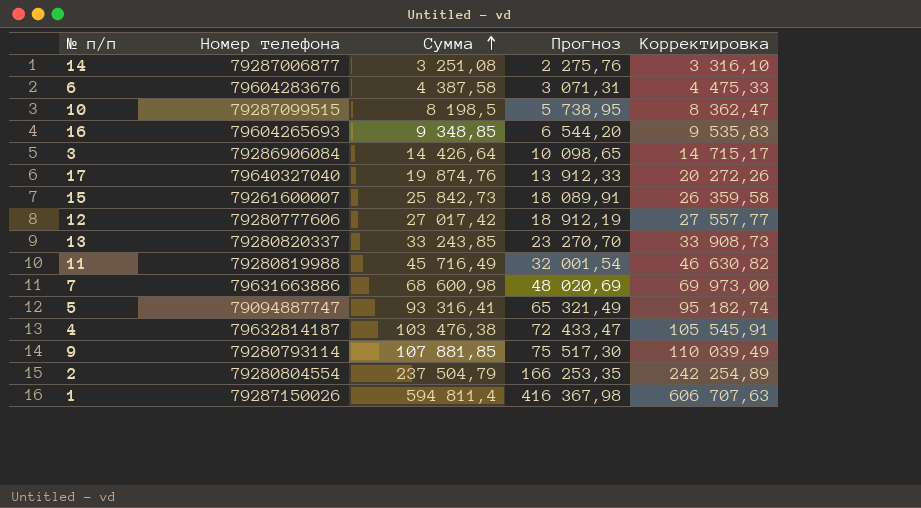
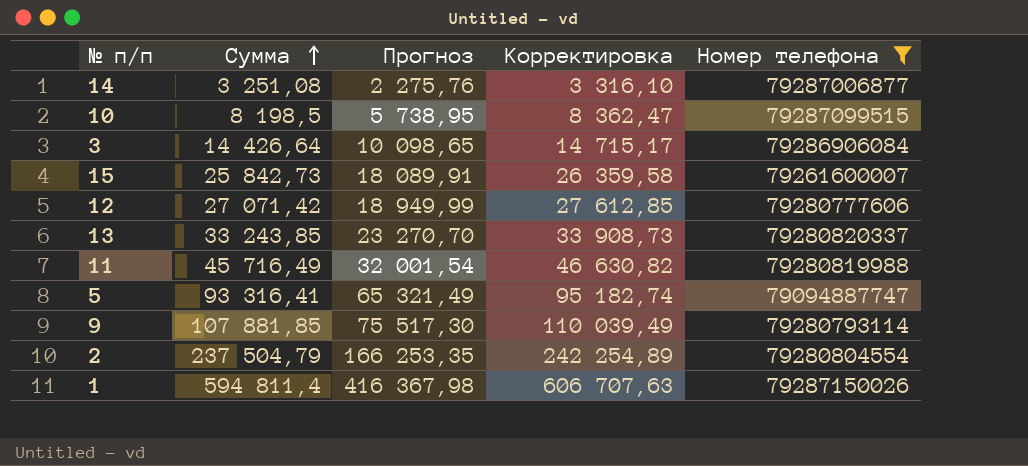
filter: none -> Номер телефона <= 79287150026
column Номер телефона | position: 2 -> 5
12 | Сумма: 27 017,42 -> 27 071,42
12 | Прогноз: 18 912,19 -> 18 949,99
12 | Корректировка: 27 557,77 -> 27 612,85

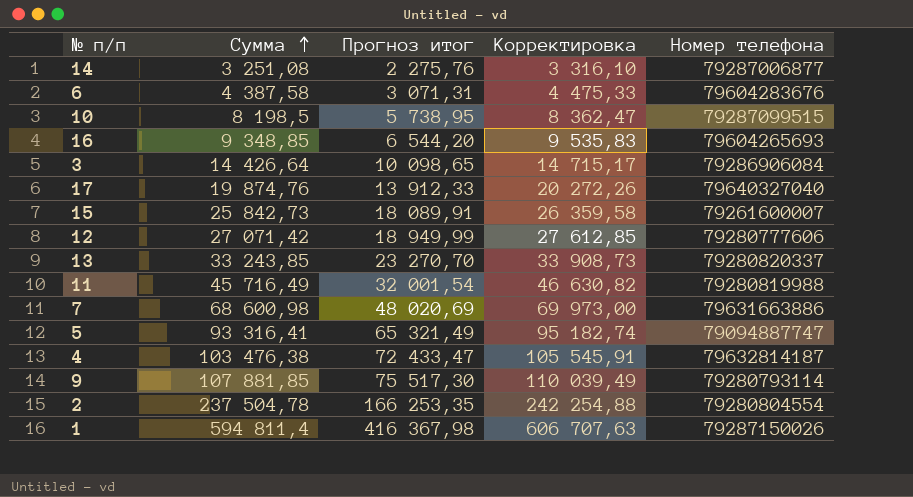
filter: Номер телефона <= 79287150026 -> none
column name: Прогноз -> Прогноз итог
2 | Сумма: 237 504,79 -> 237 504,78
2 | Корректировка: 242 254,89 -> 242 254,88

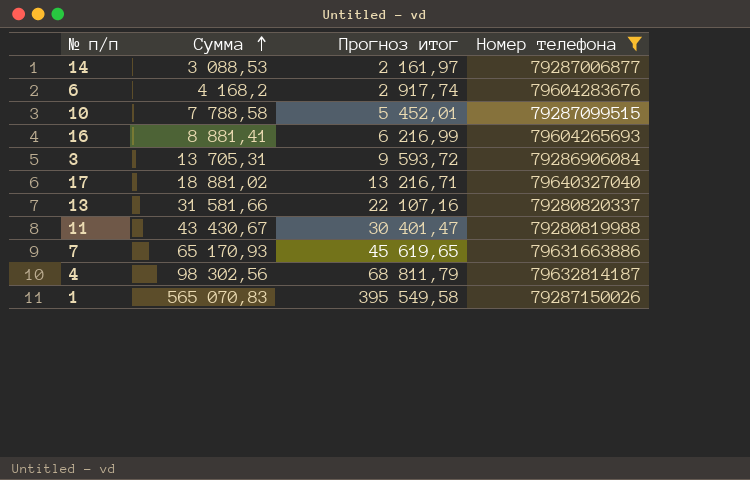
filter: none -> Номер телефона >= 79280819988
column Корректировка | formula: [Сумма] * 1,02 -> none
14 | Сумма: 3 251,08 -> 3 088,53
14 | Прогноз итог: 2 275,76 -> 2 161,97
6 | Сумма: 4 387,58 -> 4 168,2
6 | Прогноз итог: 3 071,31 -> 2 917,74
10 | Сумма: 8 198,5 -> 7 788,58
10 | Прогноз итог: 5 738,95 -> 5 452,01
16 | Сумма: 9 348,85 -> 8 881,41
16 | Прогноз итог: 6 544,20 -> 6 216,99
3 | Сумма: 14 426,64 -> 13 705,31
3 | Прогноз итог: 10 098,65 -> 9 593,72
17 | Сумма: 19 874,76 -> 18 881,02
17 | Прогноз итог: 13 912,33 -> 13 216,71
13 | Сумма: 33 243,85 -> 31 581,66
13 | Прогноз итог: 23 270,70 -> 22 107,16
11 | Сумма: 45 716,49 -> 43 430,67
11 | Прогноз итог: 32 001,54 -> 30 401,47
7 | Сумма: 68 600,98 -> 65 170,93
7 | Прогноз итог: 48 020,69 -> 45 619,65
4 | Сумма: 103 476,38 -> 98 302,56
4 | Прогноз итог: 72 433,47 -> 68 811,79
1 | Сумма: 594 811,4 -> 565 070,83
1 | Прогноз итог: 416 367,98 -> 395 549,58

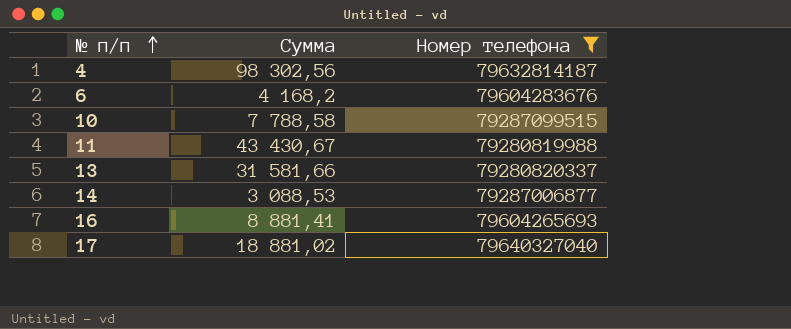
row order: Сумма ascending -> № п/п ascending
column Прогноз итог | formula: [Сумма] * 0,7 -> none
row 3: 13 705,31 | 9 593,72 | 79286906084 -> none
row 7: 65 170,93 | 45 619,65 | 79631663886 -> none
row 1: 565 070,83 | 395 549,58 | 79287150026 -> none

